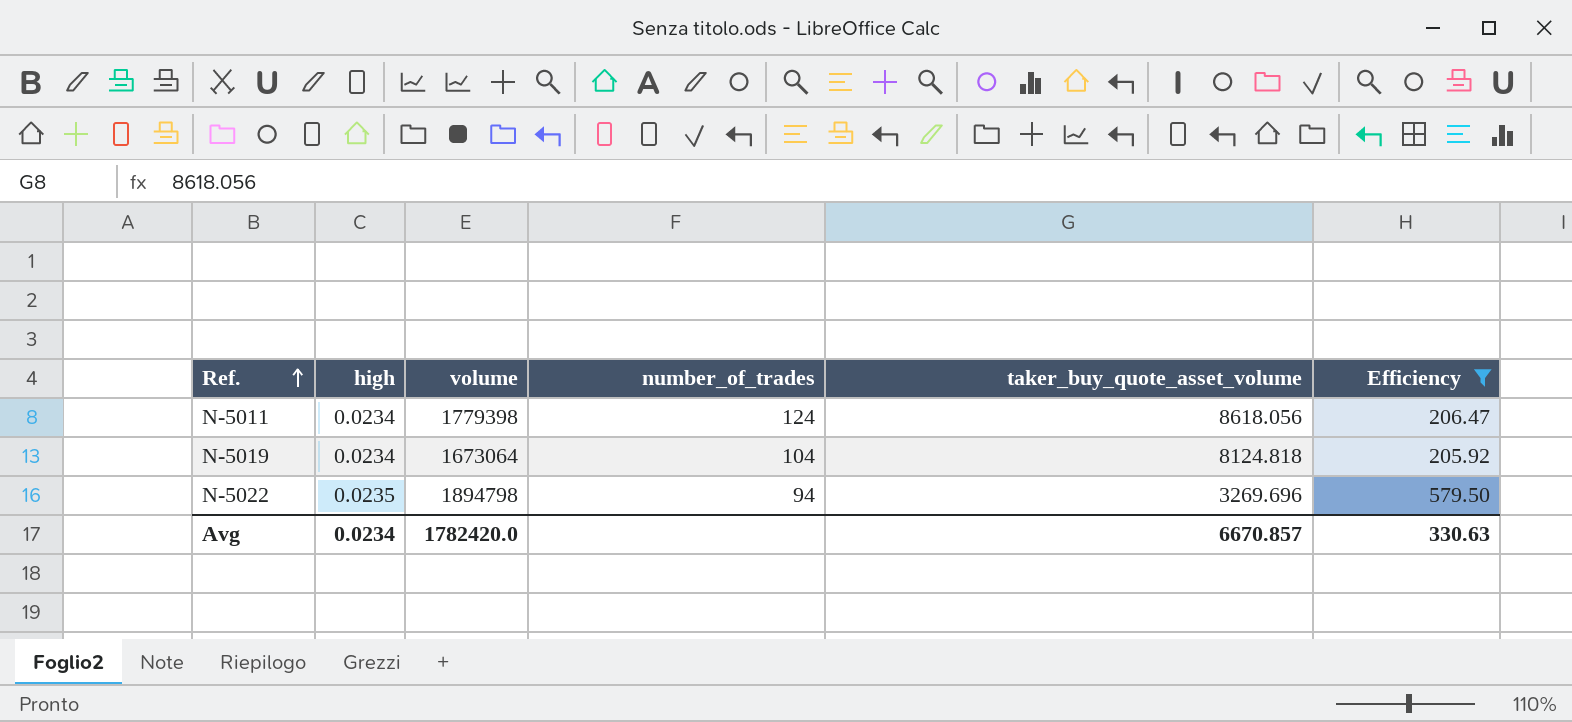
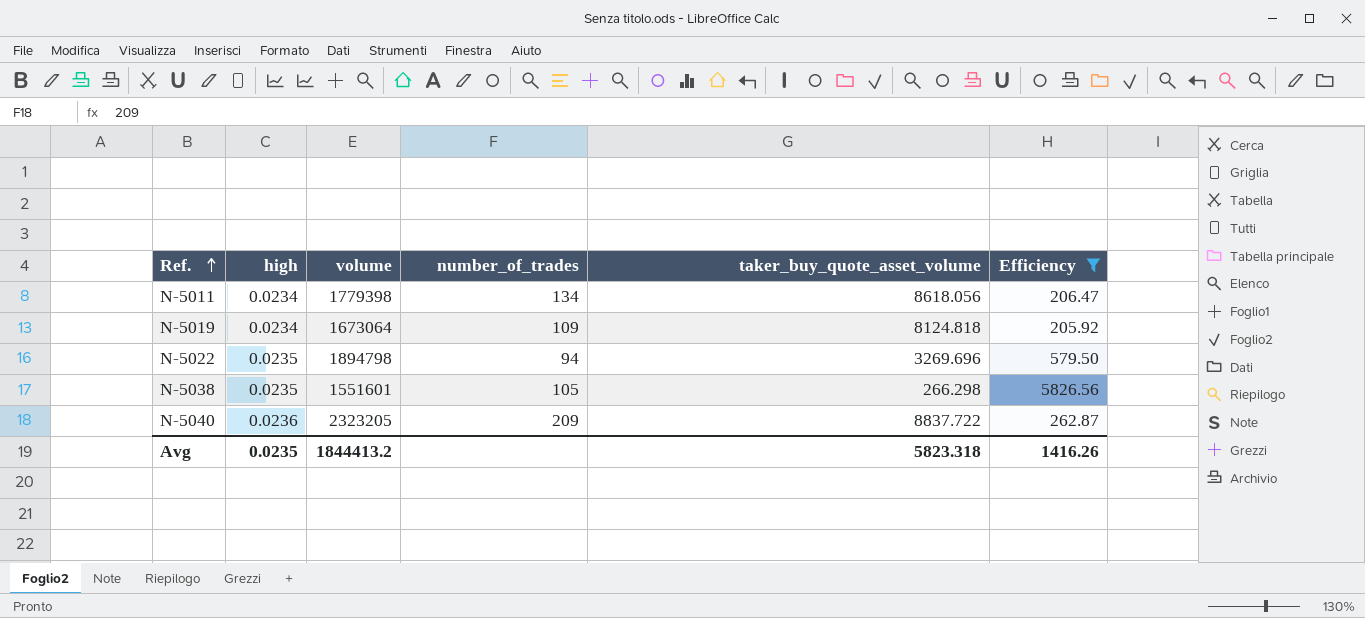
N-5011 | number_of_trades: 124 -> 134
N-5019 | number_of_trades: 104 -> 109
row N-5038: none -> 0.0235 | 1551601 | 105 | 266.298 | 5826.56
row N-5040: none -> 0.0236 | 2323205 | 209 | 8837.722 | 262.87
Avg | high: 0.0234 -> 0.0235
Avg | volume: 1782420.0 -> 1844413.2
Avg | taker_buy_quote_asset_volume: 6670.857 -> 5823.318
Avg | Efficiency: 330.63 -> 1416.26

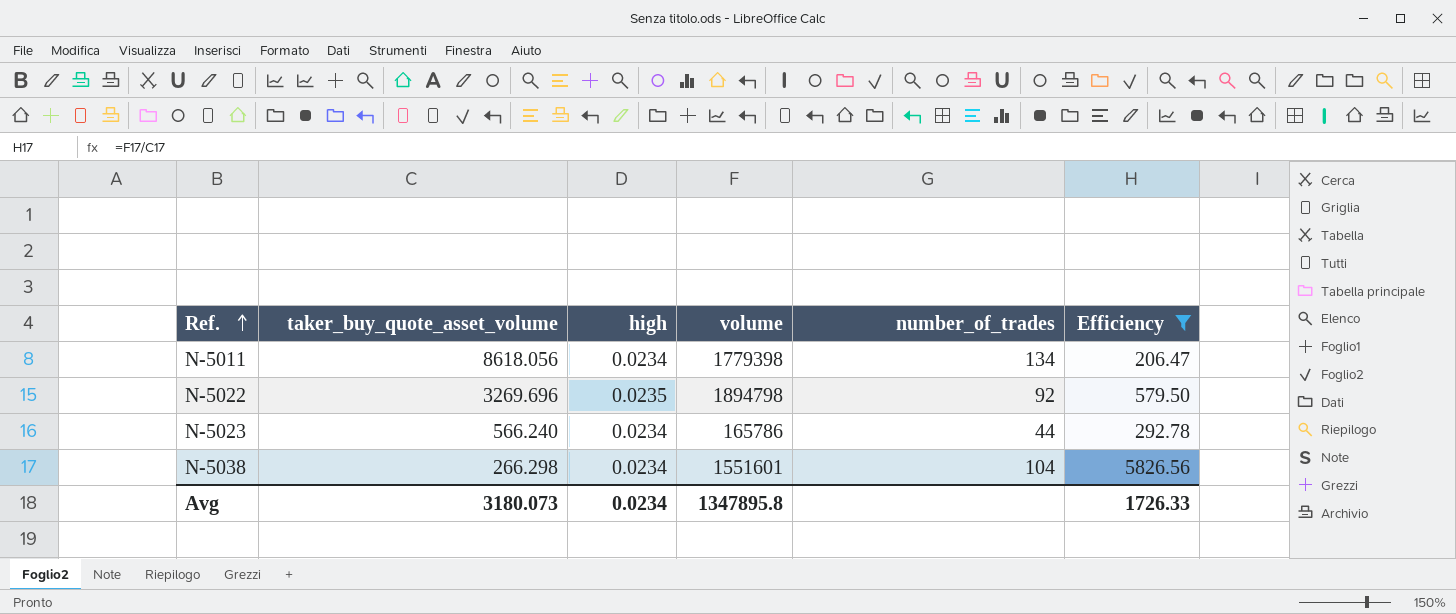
column taker_buy_quote_asset_volume | position: 5 -> 2
row N-5019: 0.0234 | 1673064 | 109 | 8124.818 | 205.92 -> none
row N-5040: 0.0236 | 2323205 | 209 | 8837.722 | 262.87 -> none
N-5022 | number_of_trades: 94 -> 92
row N-5023: none -> 566.240 | 0.0234 | 165786 | 44 | 292.78
N-5038 | high: 0.0235 -> 0.0234
N-5038 | number_of_trades: 105 -> 104
Avg | taker_buy_quote_asset_volume: 5823.318 -> 3180.073
Avg | high: 0.0235 -> 0.0234
Avg | volume: 1844413.2 -> 1347895.8
Avg | Efficiency: 1416.26 -> 1726.33

